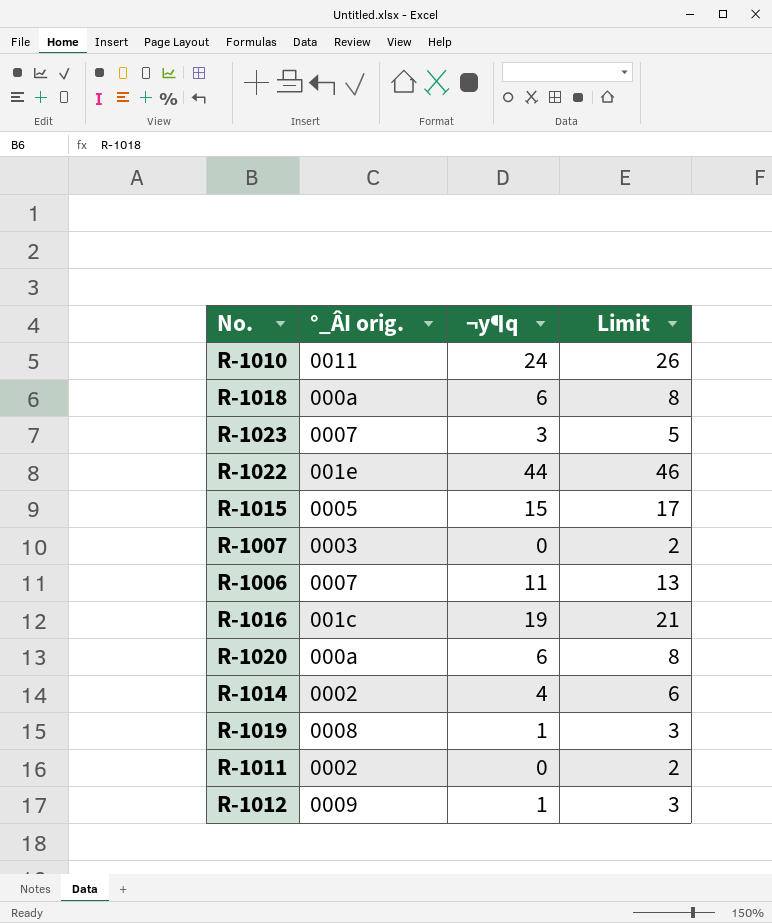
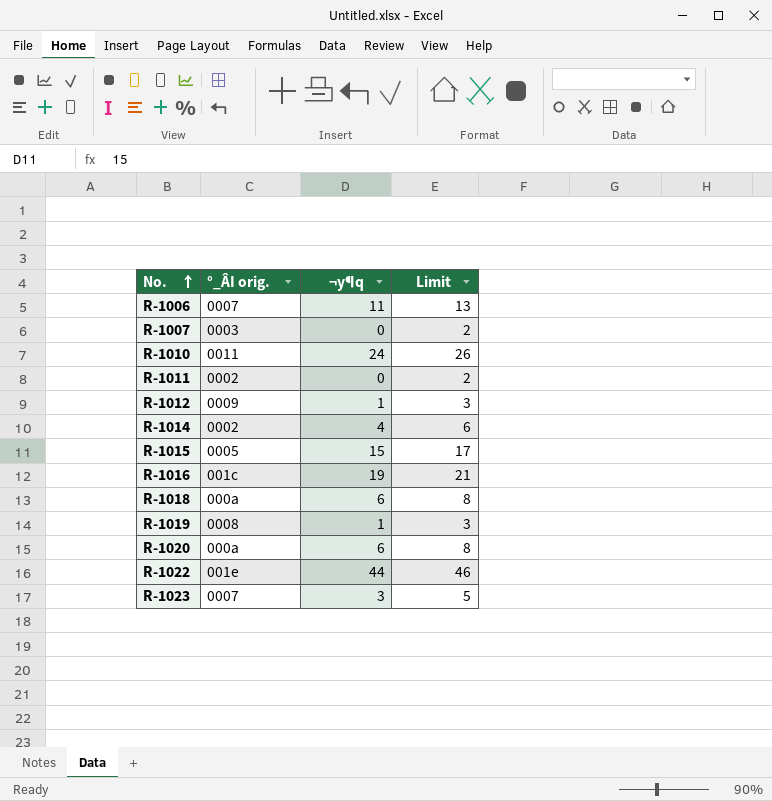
row order: none -> No. ascending

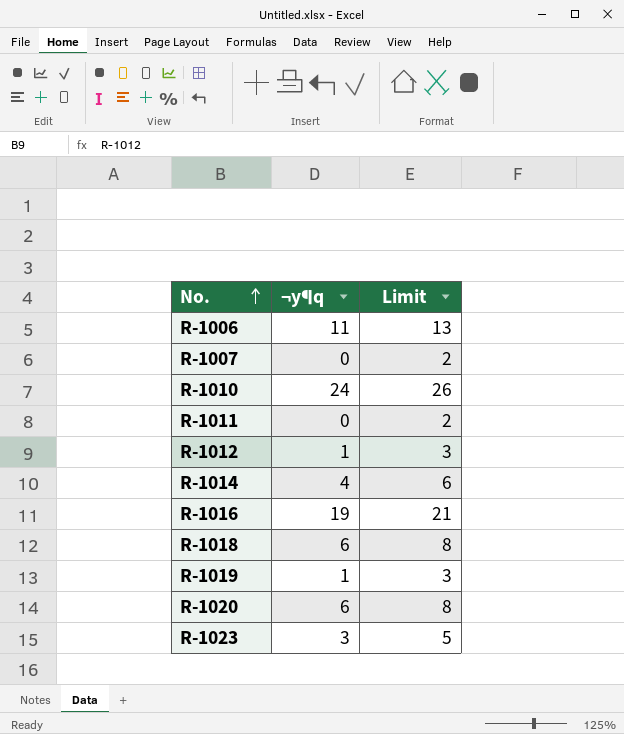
column °_ÂI orig. | position: 2 -> none
row R-1015: 0005 | 15 | 17 -> none
row R-1022: 001e | 44 | 46 -> none

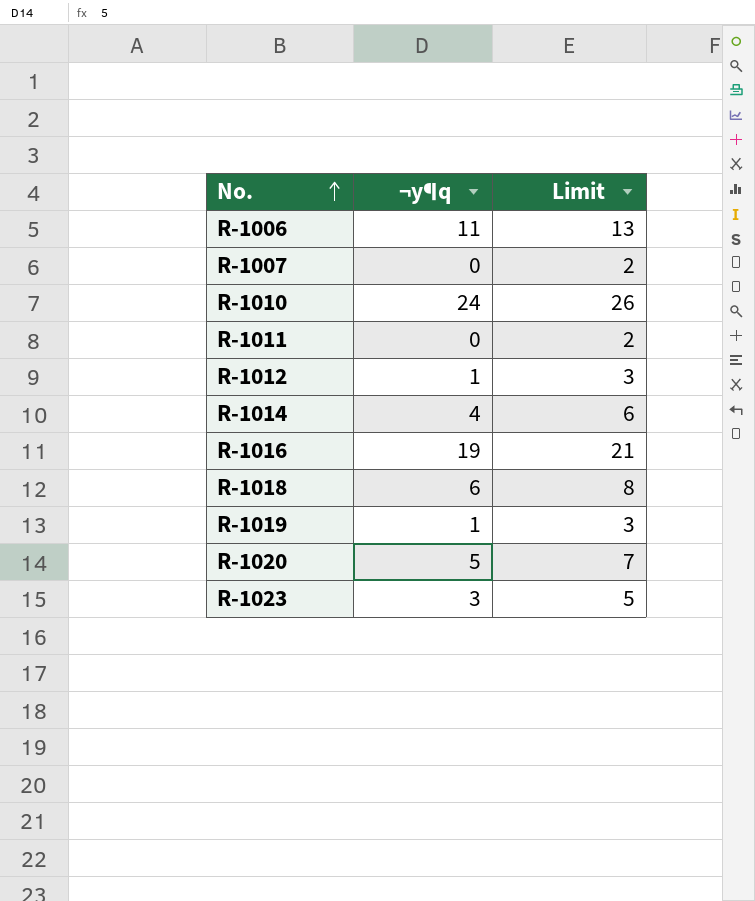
R-1020 | ¬y¶q: 6 -> 5
R-1020 | Limit: 8 -> 7

